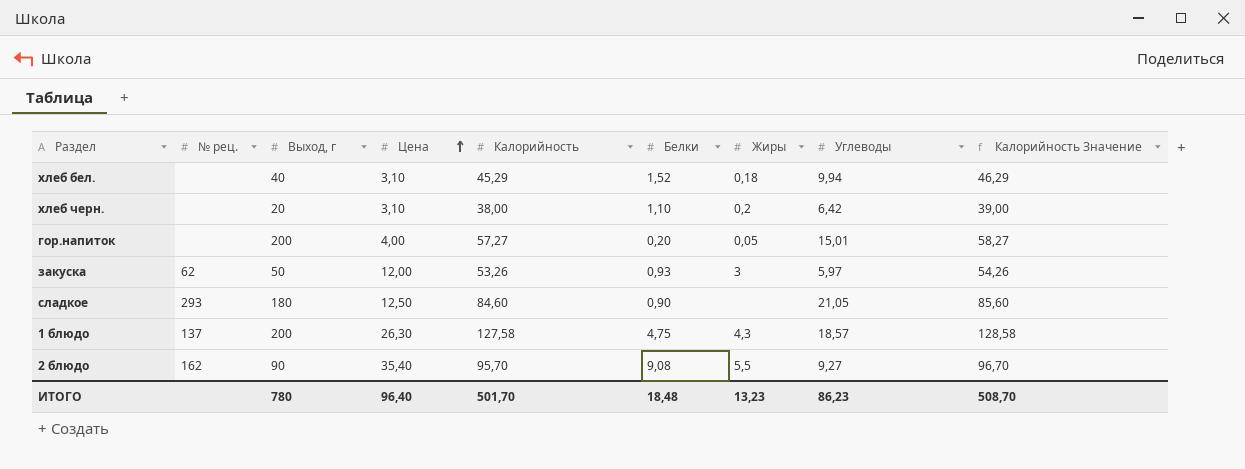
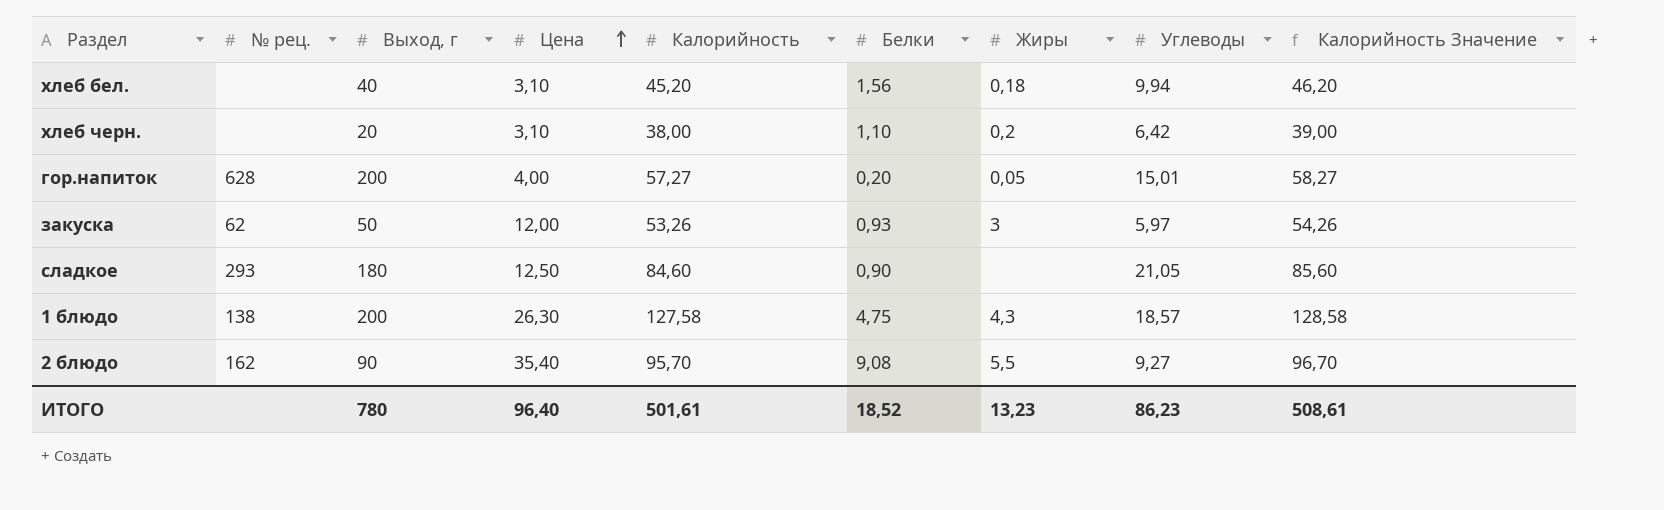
хлеб бел. | Калорийность: 45,29 -> 45,20
хлеб бел. | Белки: 1,52 -> 1,56
хлеб бел. | Калорийность Значение: 46,29 -> 46,20
гор.напиток | № рец.: none -> 628
1 блюдо | № рец.: 137 -> 138
ИТОГО | Калорийность: 501,70 -> 501,61
ИТОГО | Белки: 18,48 -> 18,52
ИТОГО | Калорийность Значение: 508,70 -> 508,61

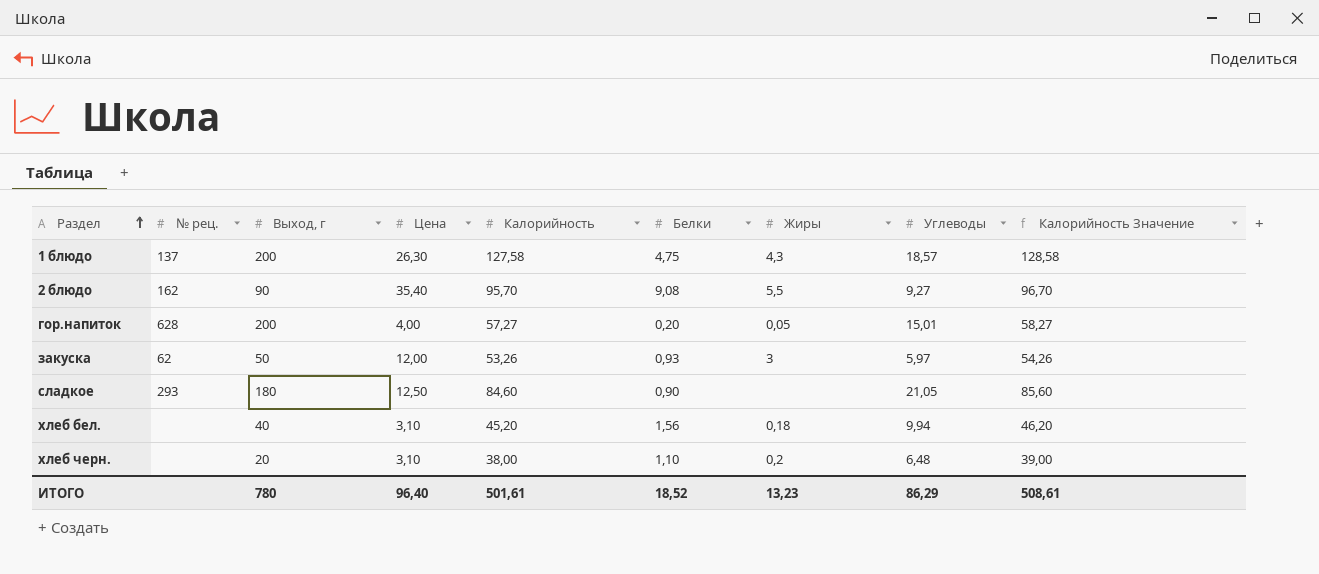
row order: Цена ascending -> Раздел ascending
1 блюдо | № рец.: 138 -> 137
хлеб черн. | Углеводы: 6,42 -> 6,48
ИТОГО | Углеводы: 86,23 -> 86,29

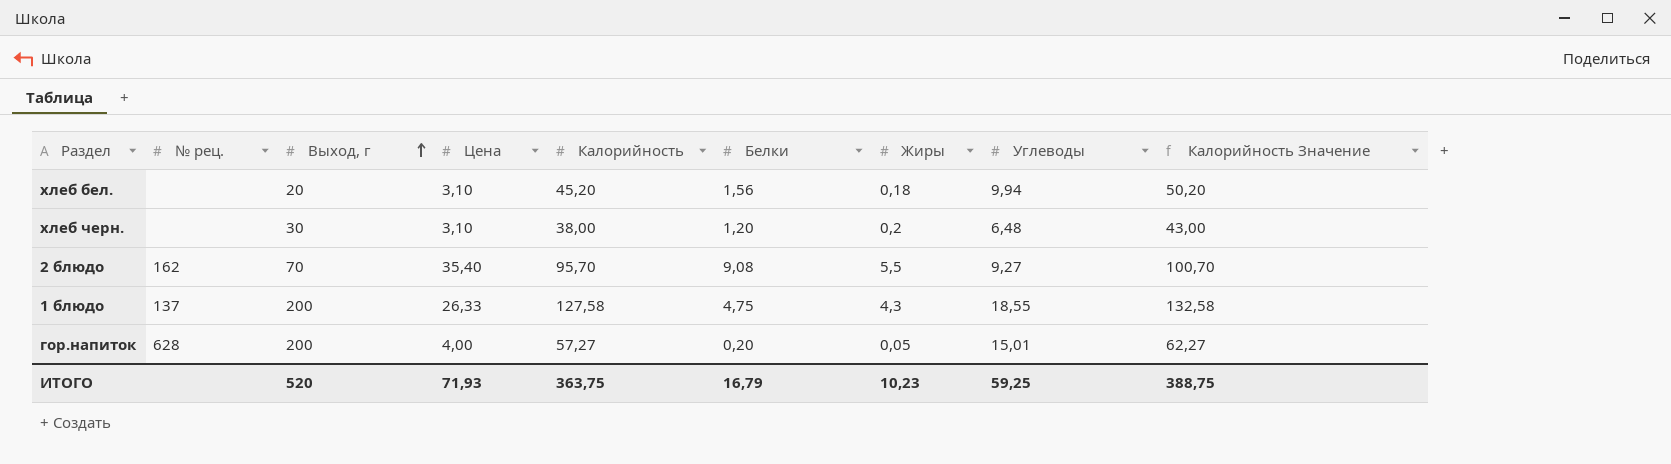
row order: Раздел ascending -> Выход, г ascending
column Калорийность Значение | formula: [Калорийность] + 1 -> [Калорийность] + 5
row закуска: 62 | 50 | 12,00 | 53,26 | 0,93 | 3 | 5,97 | 54,26 -> none
row сладкое: 293 | 180 | 12,50 | 84,60 | 0,90 | none | 21,05 | 85,60 -> none
хлеб бел. | Выход, г: 40 -> 20
хлеб черн. | Выход, г: 20 -> 30
хлеб черн. | Белки: 1,10 -> 1,20
2 блюдо | Выход, г: 90 -> 70
1 блюдо | Цена: 26,30 -> 26,33
1 блюдо | Углеводы: 18,57 -> 18,55
ИТОГО | Выход, г: 780 -> 520
ИТОГО | Цена: 96,40 -> 71,93
ИТОГО | Калорийность: 501,61 -> 363,75
ИТОГО | Белки: 18,52 -> 16,79
ИТОГО | Жиры: 13,23 -> 10,23
ИТОГО | Углеводы: 86,29 -> 59,25
ИТОГО | Калорийность Значение: 508,61 -> 388,75

